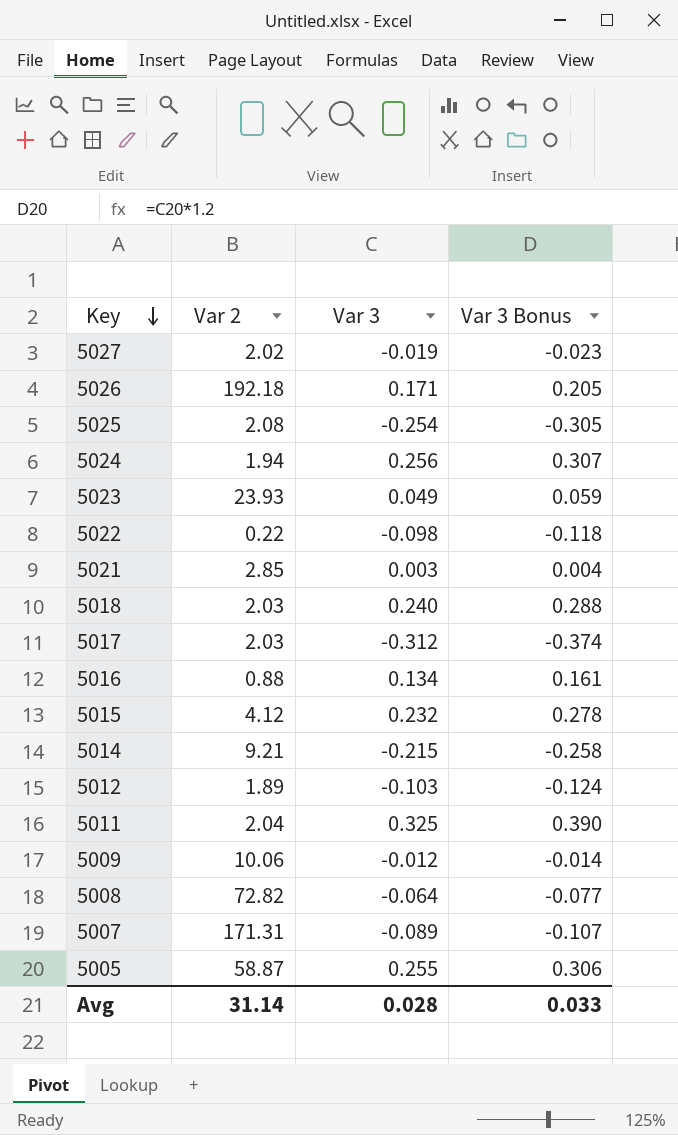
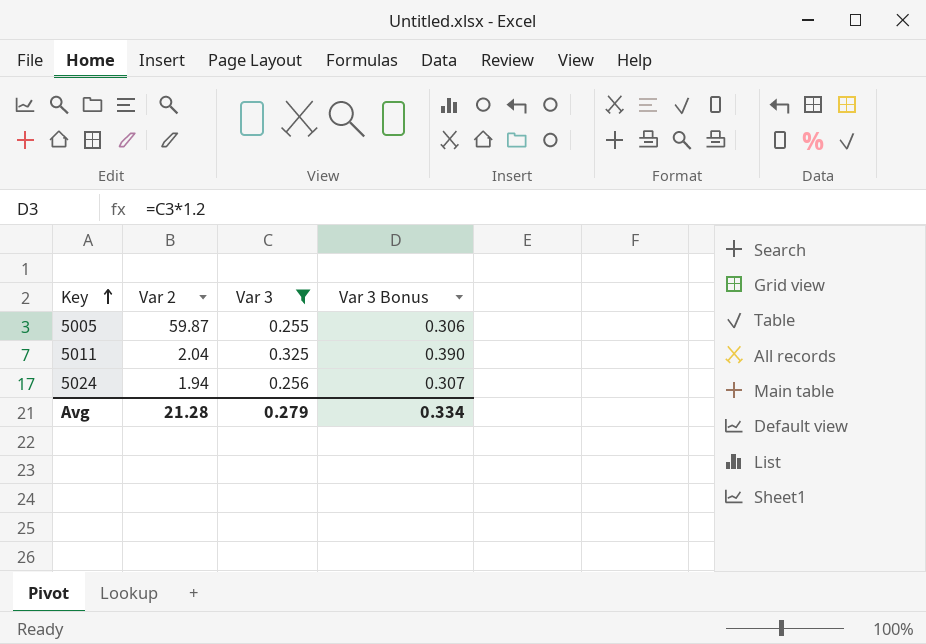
filter: none -> Var 3 >= 0.255
row order: Key descending -> Key ascending
5005 | Var 2: 58.87 -> 59.87
Avg | Var 2: 31.14 -> 21.28
Avg | Var 3: 0.028 -> 0.279
Avg | Var 3 Bonus: 0.033 -> 0.334

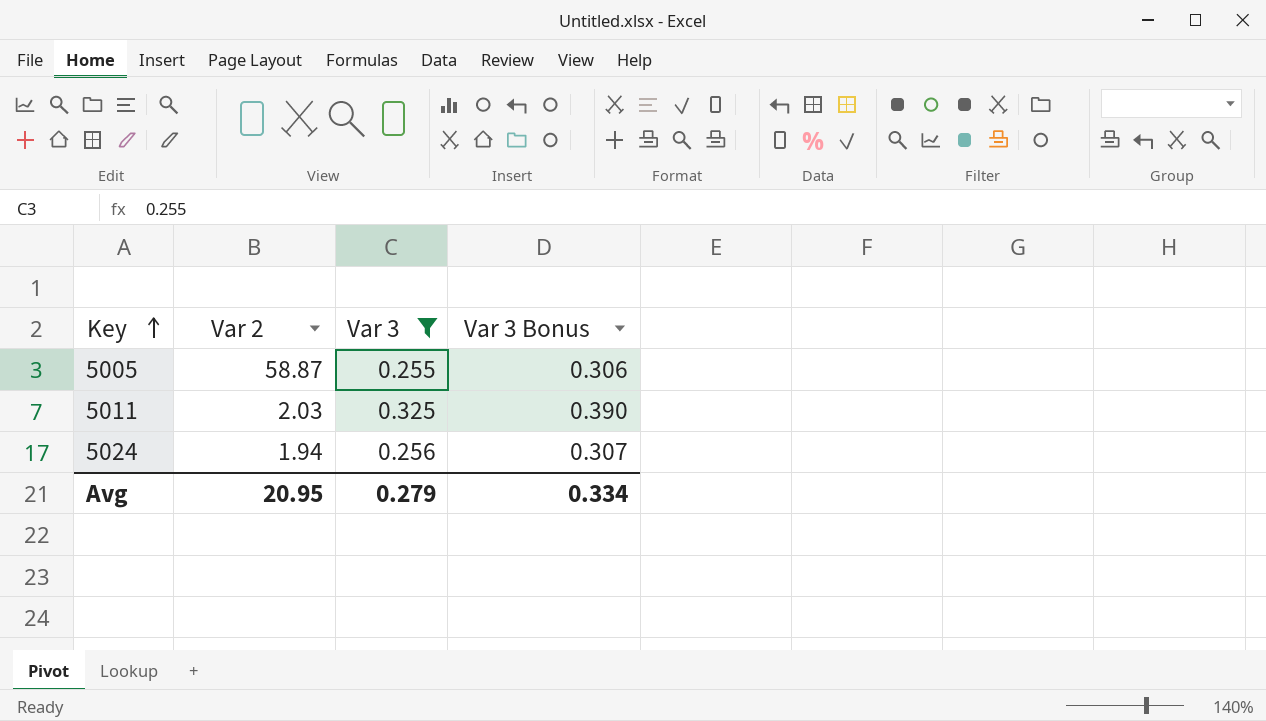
5005 | Var 2: 59.87 -> 58.87
5011 | Var 2: 2.04 -> 2.03
Avg | Var 2: 21.28 -> 20.95

